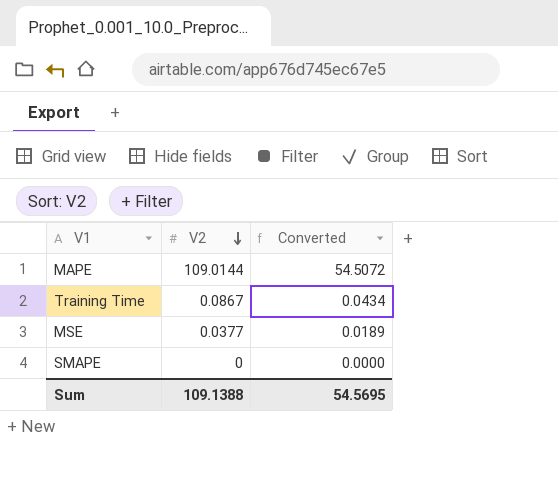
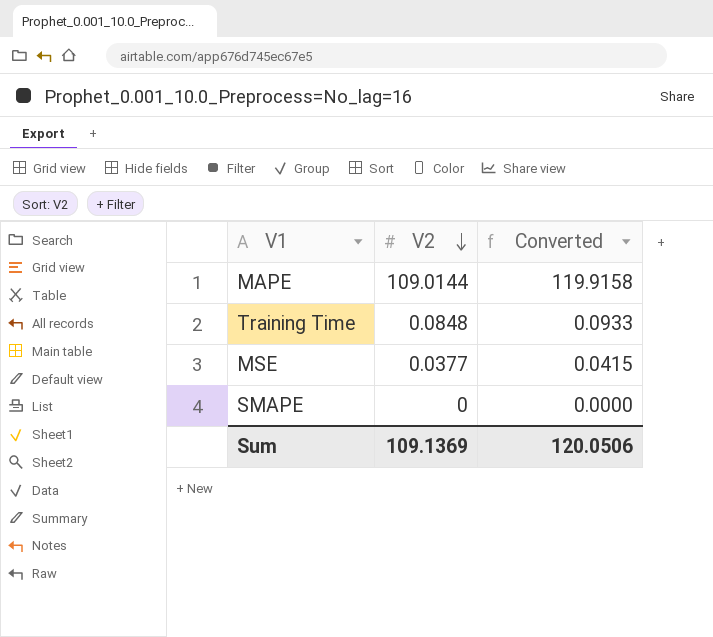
column Converted | formula: [V2] * 0.5 -> [V2] * 1.1
Training Time | V2: 0.0867 -> 0.0848
Sum | V2: 109.1388 -> 109.1369
Sum | Converted: 54.5695 -> 120.0506

